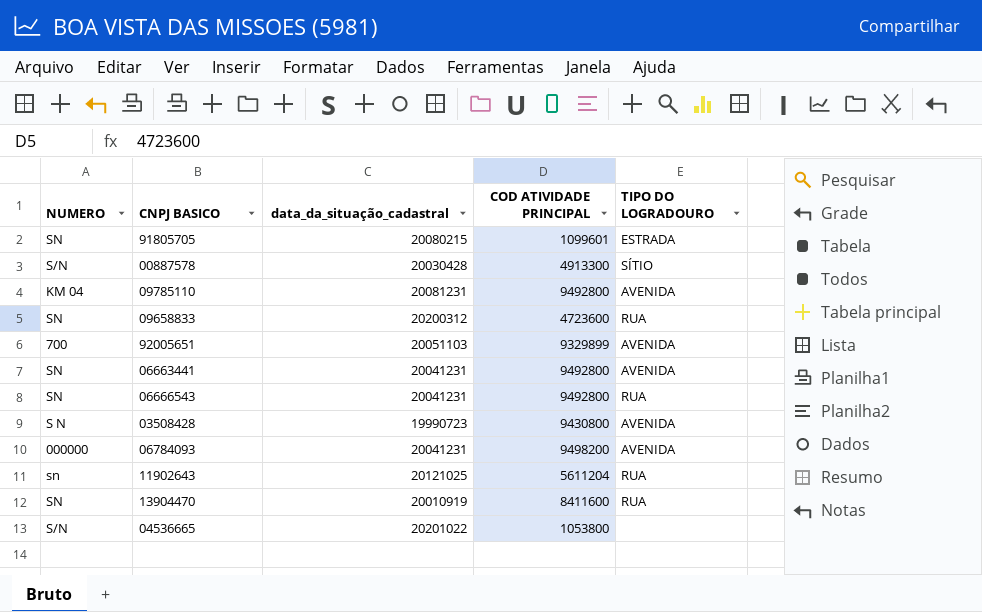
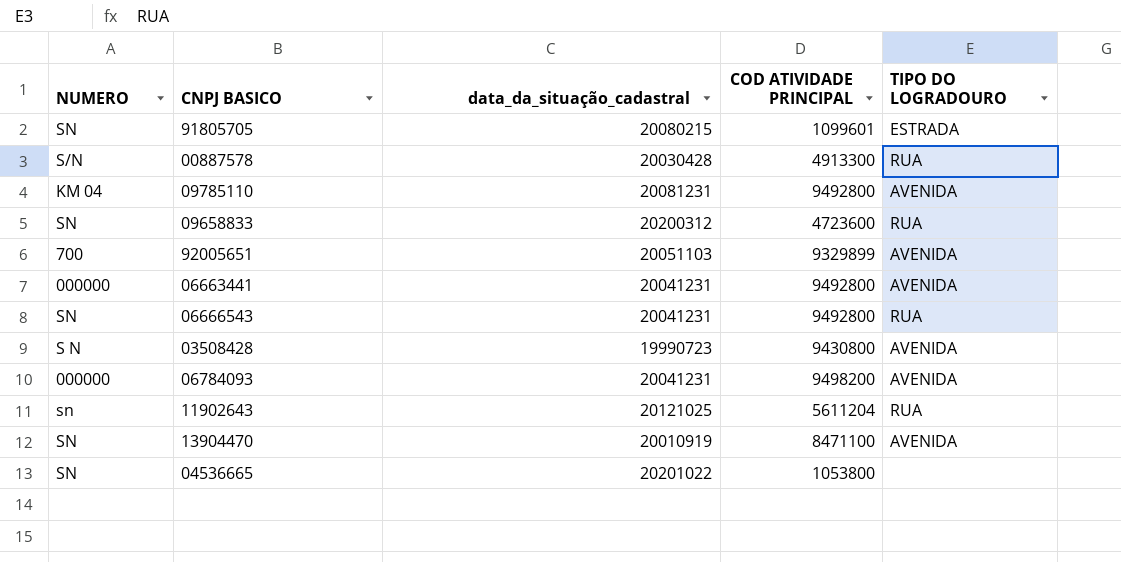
00887578 | TIPO DO LOGRADOURO: SÍTIO -> RUA
06663441 | NUMERO: SN -> 000000
13904470 | COD ATIVIDADE PRINCIPAL: 8411600 -> 8471100
13904470 | TIPO DO LOGRADOURO: RUA -> AVENIDA
04536665 | NUMERO: S/N -> SN

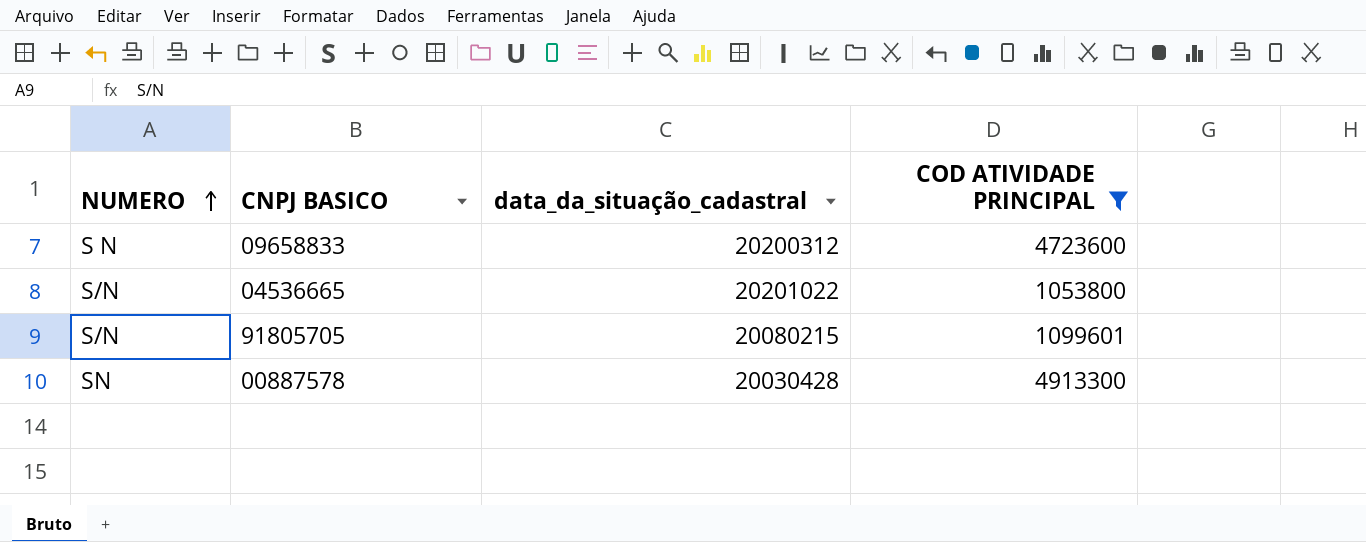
filter: none -> COD ATIVIDADE PRINCIPAL <= 4913300
row order: none -> NUMERO ascending
column TIPO DO LOGRADOURO | position: 5 -> none
09658833 | NUMERO: SN -> S N
04536665 | NUMERO: SN -> S/N
91805705 | NUMERO: SN -> S/N
00887578 | NUMERO: S/N -> SN

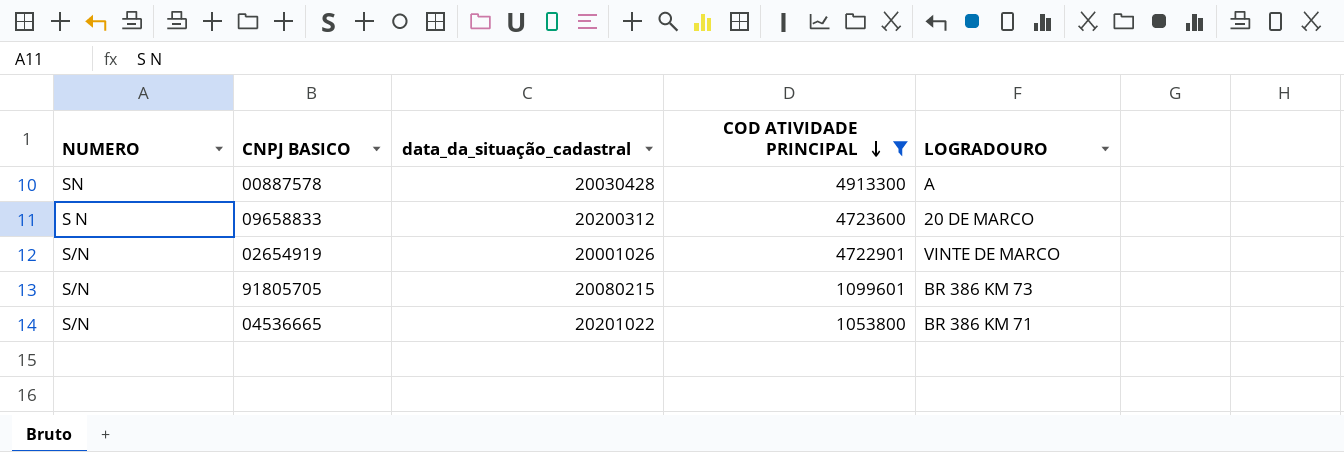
row order: NUMERO ascending -> COD ATIVIDADE PRINCIPAL descending
column LOGRADOURO | position: none -> 5
row 02654919: none -> S/N | 20001026 | 4722901 | VINTE DE MARCO

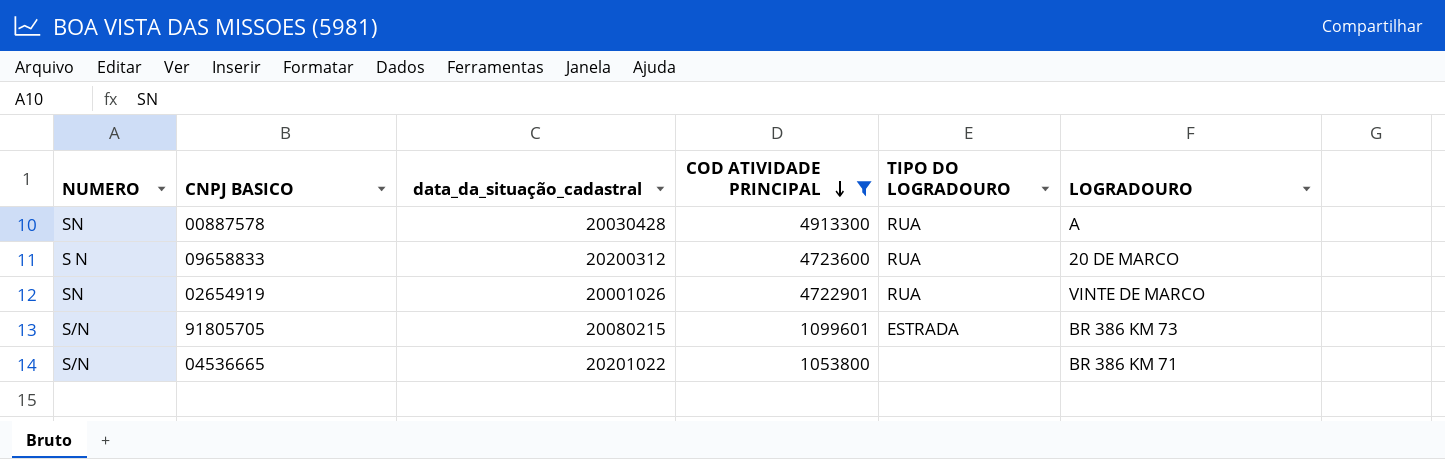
column TIPO DO LOGRADOURO | position: none -> 5
02654919 | NUMERO: S/N -> SN

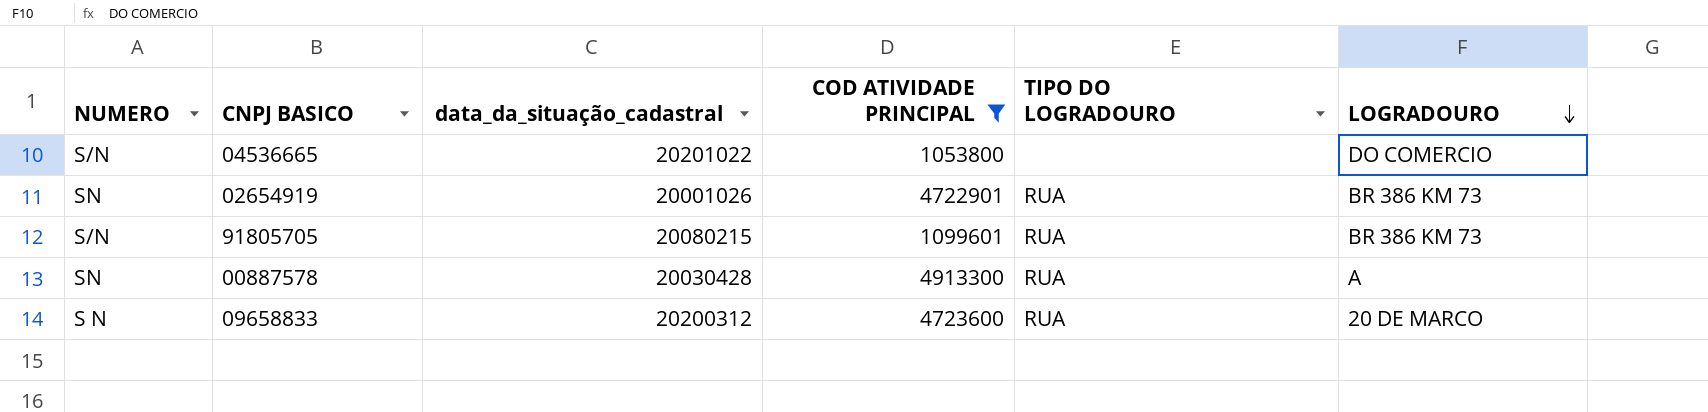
row order: COD ATIVIDADE PRINCIPAL descending -> LOGRADOURO descending
04536665 | LOGRADOURO: BR 386 KM 71 -> DO COMERCIO
02654919 | LOGRADOURO: VINTE DE MARCO -> BR 386 KM 73
91805705 | TIPO DO LOGRADOURO: ESTRADA -> RUA

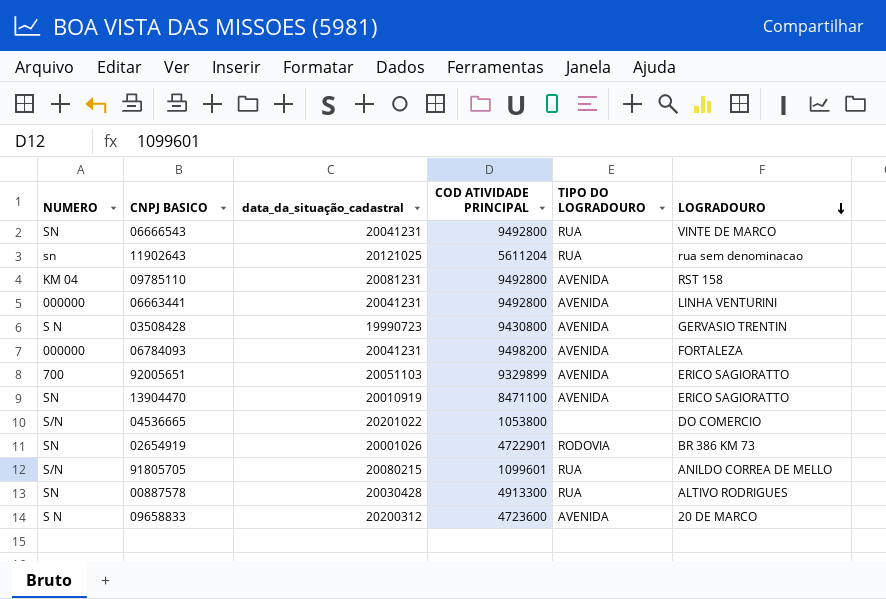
filter: COD ATIVIDADE PRINCIPAL <= 4913300 -> none
02654919 | TIPO DO LOGRADOURO: RUA -> RODOVIA
91805705 | LOGRADOURO: BR 386 KM 73 -> ANILDO CORREA DE MELLO
00887578 | LOGRADOURO: A -> ALTIVO RODRIGUES
09658833 | TIPO DO LOGRADOURO: RUA -> AVENIDA

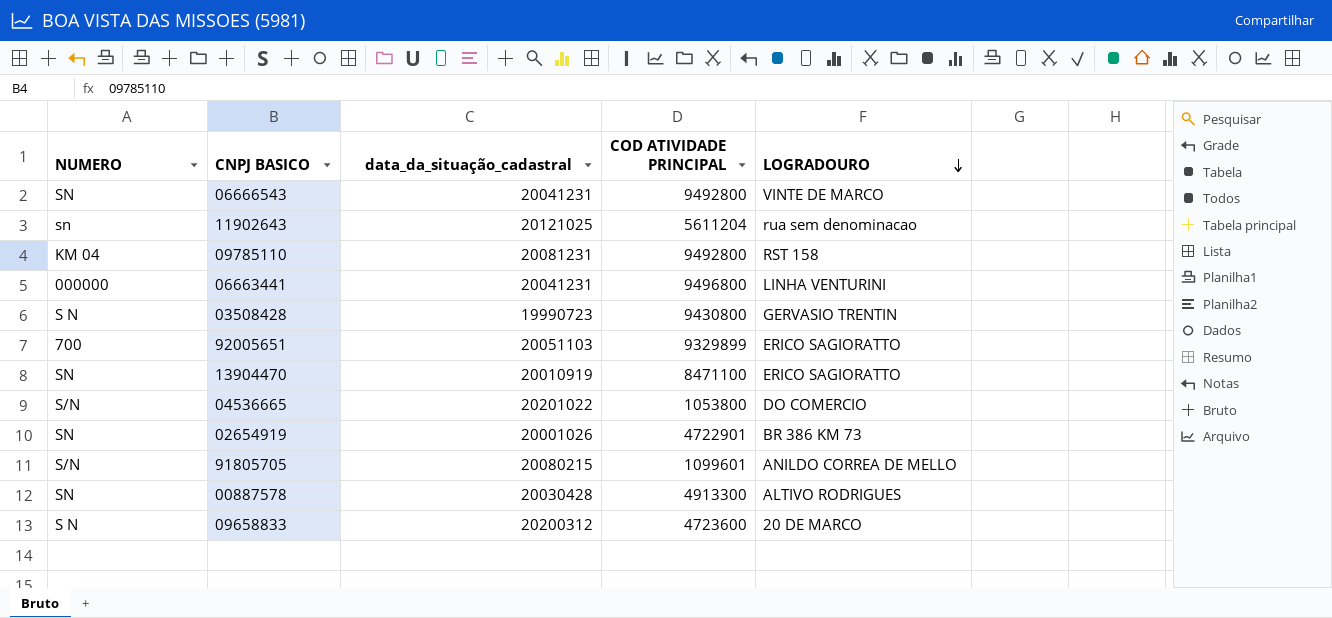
column TIPO DO LOGRADOURO | position: 5 -> none
row 06784093: 000000 | 20041231 | 9498200 | AVENIDA | FORTALEZA -> none
06663441 | COD ATIVIDADE PRINCIPAL: 9492800 -> 9496800

